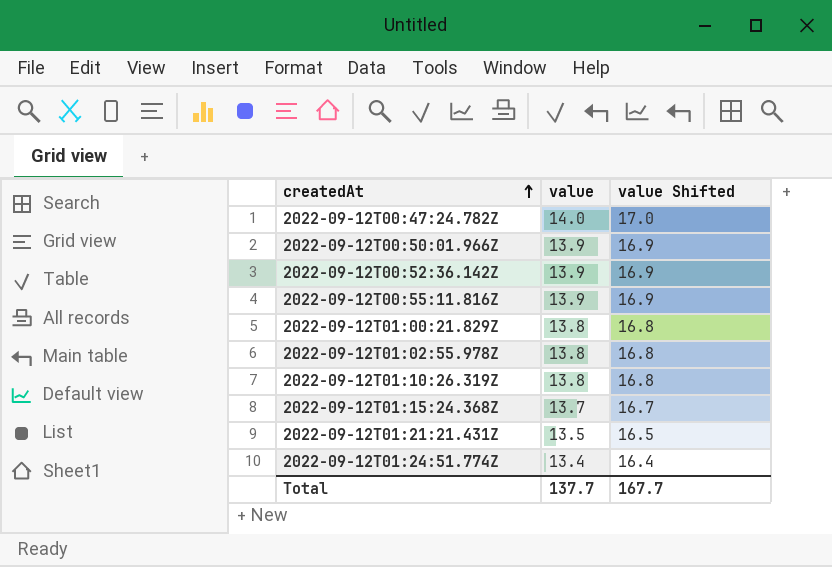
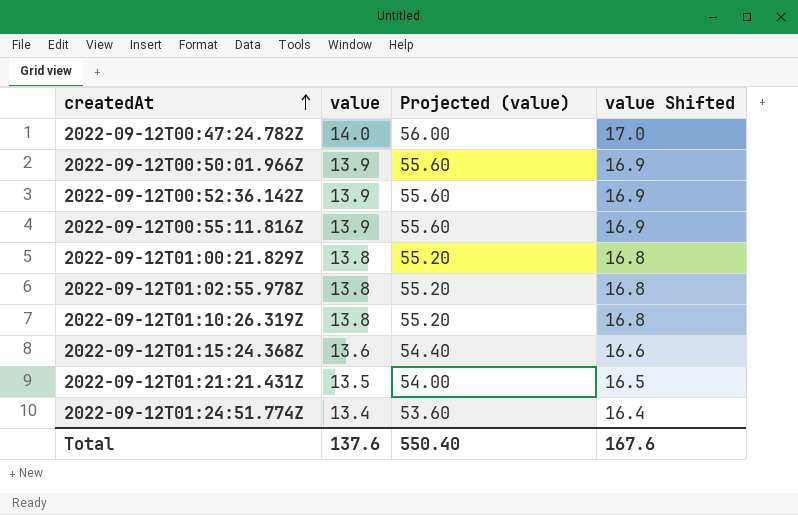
column Projected (value) | formula: none -> [value] * 4
2022-09-12T01:15:24.368Z | value: 13.7 -> 13.6
2022-09-12T01:15:24.368Z | value Shifted: 16.7 -> 16.6
Total | value: 137.7 -> 137.6
Total | value Shifted: 167.7 -> 167.6

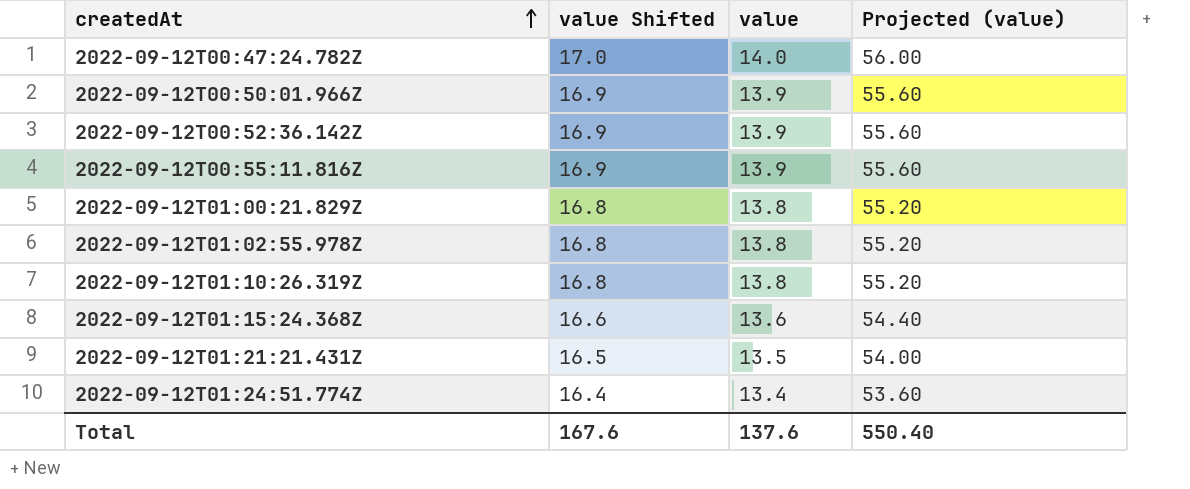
column value Shifted | position: 4 -> 2

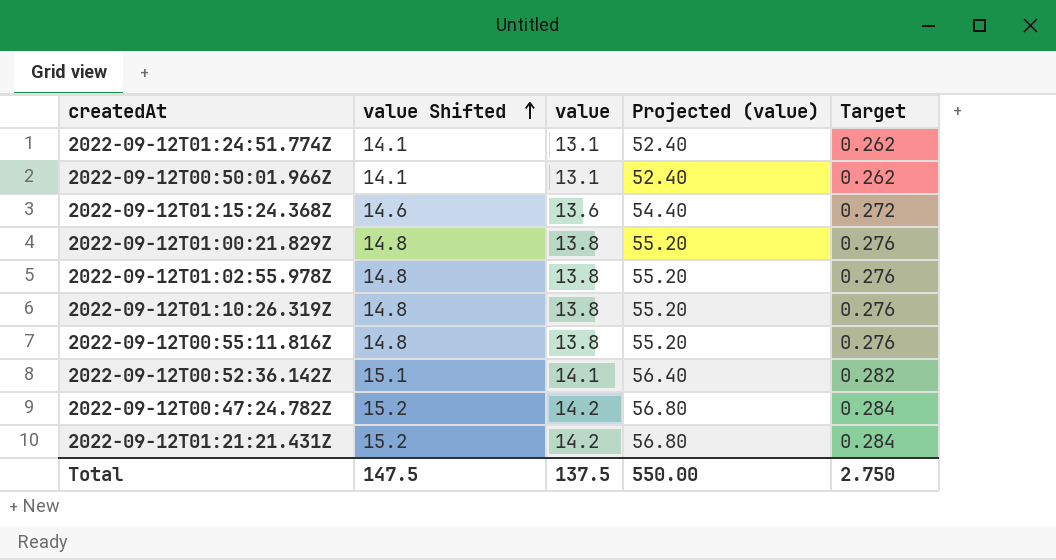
row order: createdAt ascending -> value Shifted ascending
column value Shifted | formula: [value] + 3 -> [value] + 1
column Target | formula: none -> [value] * 0.02
2022-09-12T01:24:51.774Z | value: 13.4 -> 13.1
2022-09-12T01:24:51.774Z | Projected (value): 53.60 -> 52.40
2022-09-12T00:50:01.966Z | value: 13.9 -> 13.1
2022-09-12T00:50:01.966Z | Projected (value): 55.60 -> 52.40
2022-09-12T00:55:11.816Z | value: 13.9 -> 13.8
2022-09-12T00:55:11.816Z | Projected (value): 55.60 -> 55.20
2022-09-12T00:52:36.142Z | value: 13.9 -> 14.1
2022-09-12T00:52:36.142Z | Projected (value): 55.60 -> 56.40
2022-09-12T00:47:24.782Z | value: 14.0 -> 14.2
2022-09-12T00:47:24.782Z | Projected (value): 56.00 -> 56.80
2022-09-12T01:21:21.431Z | value: 13.5 -> 14.2
2022-09-12T01:21:21.431Z | Projected (value): 54.00 -> 56.80
Total | value Shifted: 167.6 -> 147.5
Total | value: 137.6 -> 137.5
Total | Projected (value): 550.40 -> 550.00

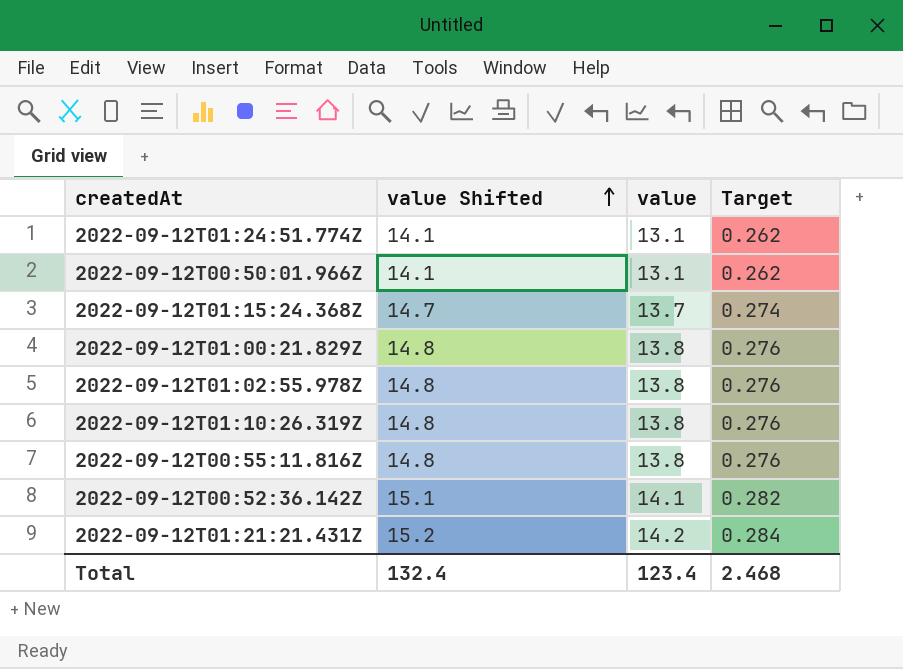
column Projected (value) | formula: [value] * 4 -> none
row 2022-09-12T00:47:24.782Z: 15.2 | 14.2 | 56.80 | 0.284 -> none
2022-09-12T01:15:24.368Z | value Shifted: 14.6 -> 14.7
2022-09-12T01:15:24.368Z | value: 13.6 -> 13.7
2022-09-12T01:15:24.368Z | Target: 0.272 -> 0.274
Total | value Shifted: 147.5 -> 132.4
Total | value: 137.5 -> 123.4
Total | Target: 2.750 -> 2.468

